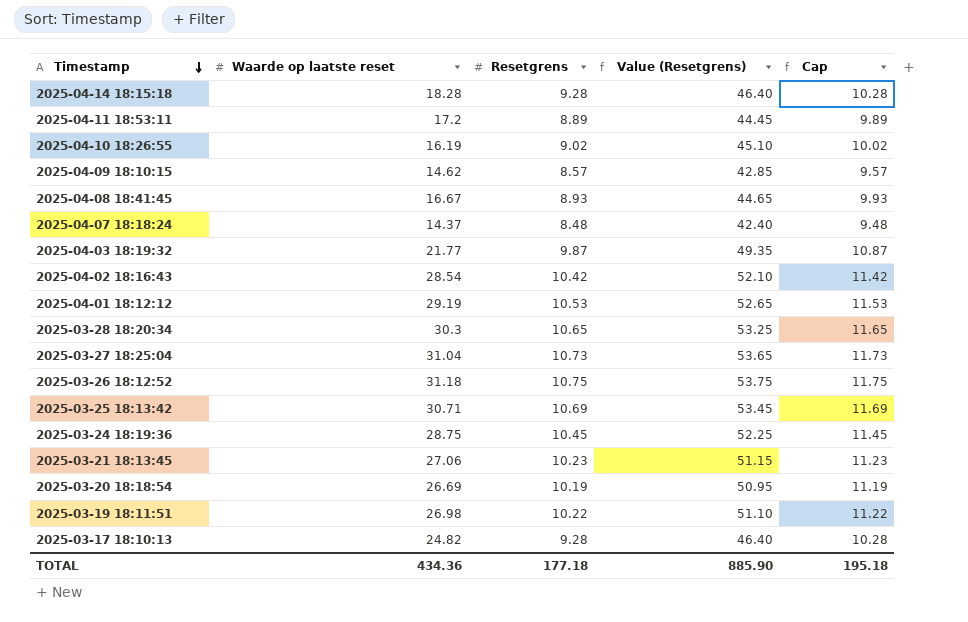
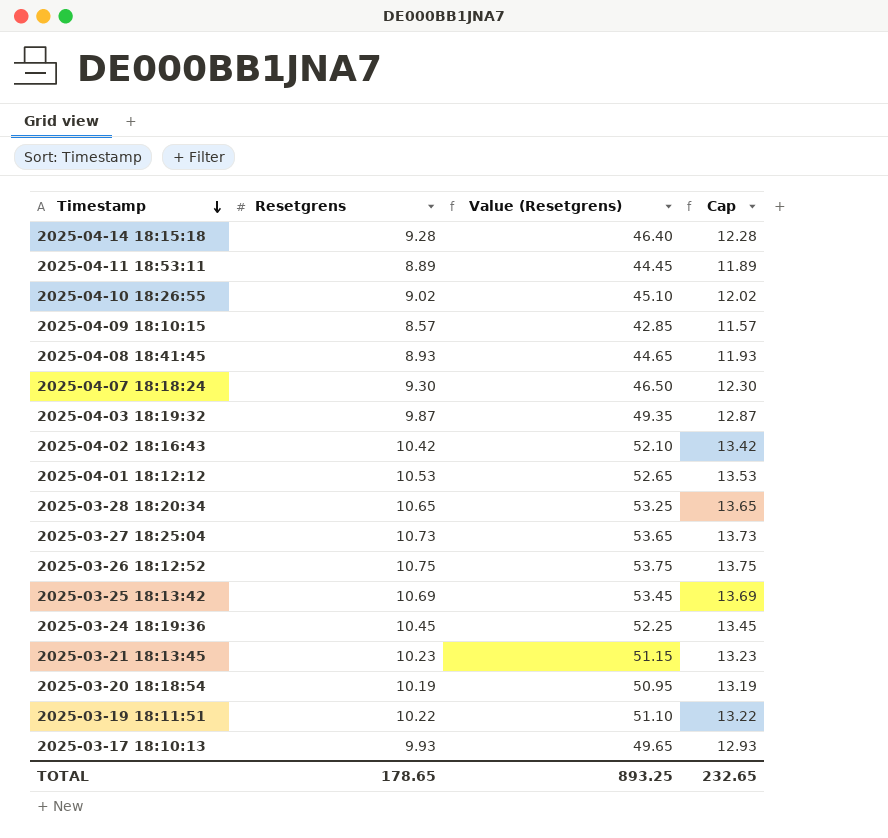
column Waarde op laatste reset | position: 2 -> none
column Cap | formula: [Resetgrens] + 1 -> [Resetgrens] + 3
2025-04-07 18:18:24 | Resetgrens: 8.48 -> 9.30
2025-04-07 18:18:24 | Value (Resetgrens): 42.40 -> 46.50
2025-03-17 18:10:13 | Resetgrens: 9.28 -> 9.93
2025-03-17 18:10:13 | Value (Resetgrens): 46.40 -> 49.65
TOTAL | Resetgrens: 177.18 -> 178.65
TOTAL | Value (Resetgrens): 885.90 -> 893.25
TOTAL | Cap: 195.18 -> 232.65

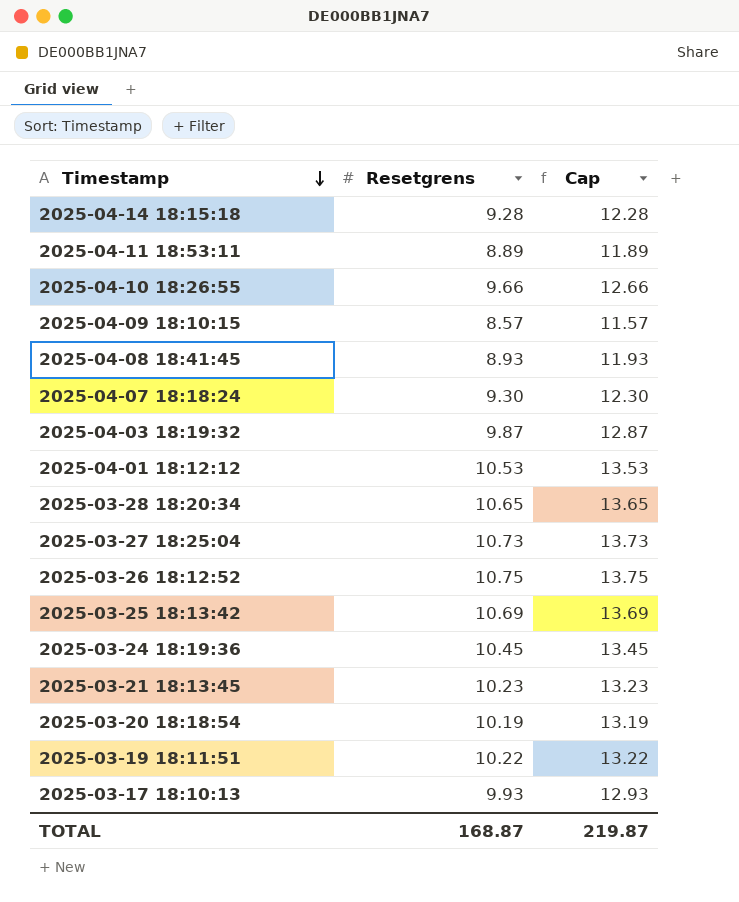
column Value (Resetgrens) | formula: [Resetgrens] * 5 -> none
row 2025-04-02 18:16:43: 10.42 | 52.10 | 13.42 -> none
2025-04-10 18:26:55 | Resetgrens: 9.02 -> 9.66
2025-04-10 18:26:55 | Cap: 12.02 -> 12.66
TOTAL | Resetgrens: 178.65 -> 168.87
TOTAL | Cap: 232.65 -> 219.87

